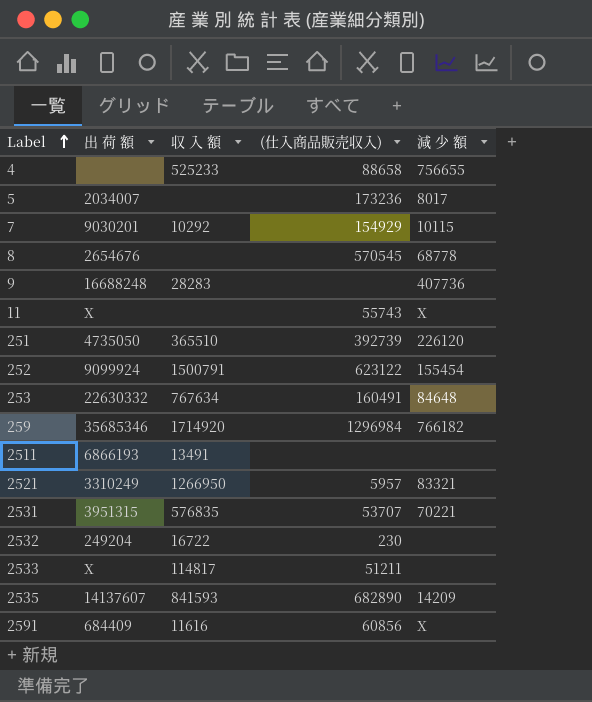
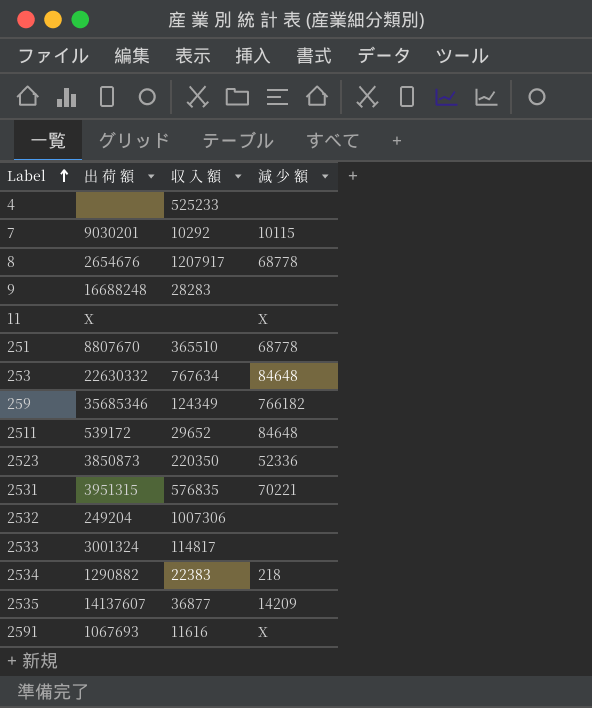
column (仕入商品販売収入) | position: 4 -> none
row 5: 2034007 | none | 173236 | 8017 -> none
row 252: 9099924 | 1500791 | 623122 | 155454 -> none
row 2521: 3310249 | 1266950 | 5957 | 83321 -> none
4 | 減 少 額: 756655 -> none
8 | 収 入 額: none -> 1207917
9 | 減 少 額: 407736 -> none
251 | 出 荷 額: 4735050 -> 8807670
251 | 減 少 額: 226120 -> 68778
259 | 収 入 額: 1714920 -> 124349
2511 | 出 荷 額: 6866193 -> 539172
2511 | 収 入 額: 13491 -> 29652
2511 | 減 少 額: none -> 84648
row 2523: none -> 3850873 | 220350 | 52336
2532 | 収 入 額: 16722 -> 1007306
2533 | 出 荷 額: X -> 3001324
row 2534: none -> 1290882 | 22383 | 218
2535 | 収 入 額: 841593 -> 36877
2591 | 出 荷 額: 684409 -> 1067693

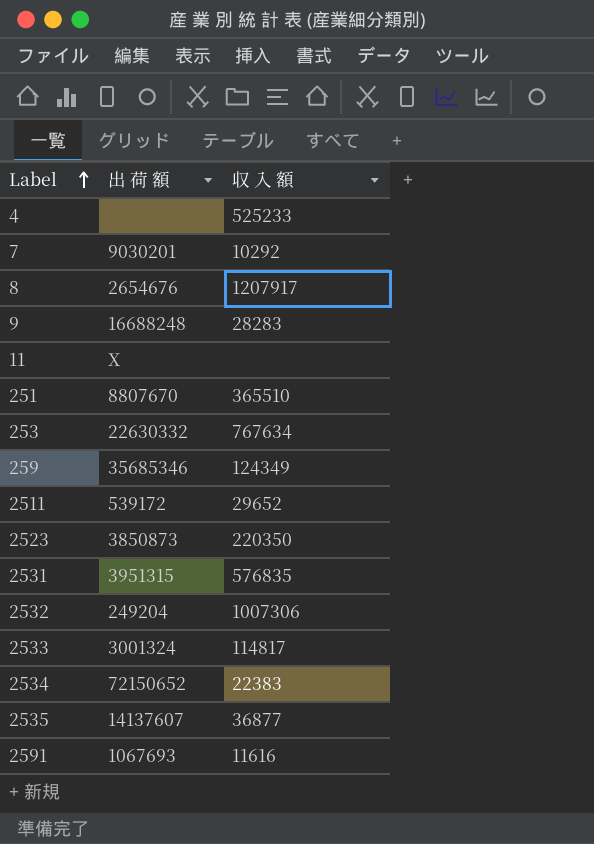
column 減 少 額 | position: 4 -> none
2534 | 出 荷 額: 1290882 -> 72150652

